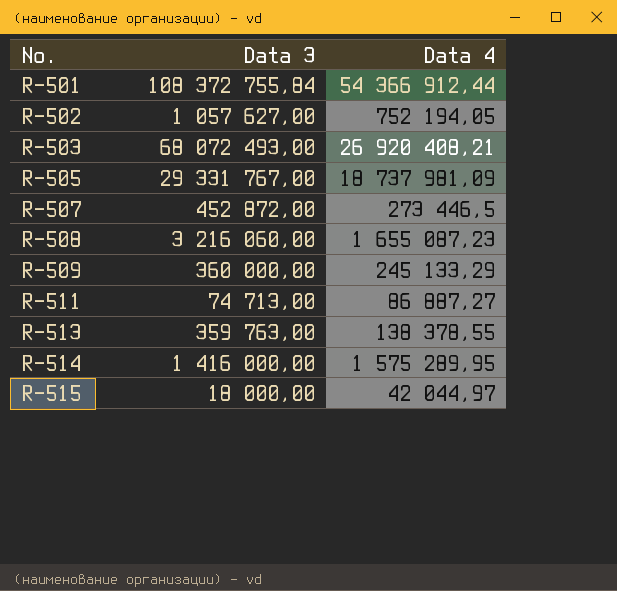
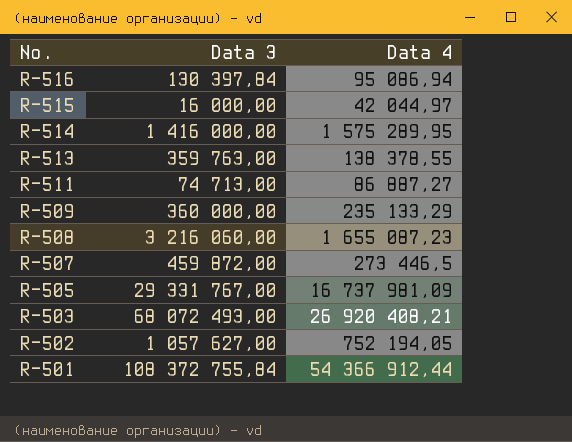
row order: No. ascending -> No. descending
row R-516: none -> 130 397,84 | 95 086,94
R-515 | Data 3: 18 000,00 -> 16 000,00
R-509 | Data 4: 245 133,29 -> 235 133,29
R-507 | Data 3: 452 872,00 -> 459 872,00
R-505 | Data 4: 18 737 981,09 -> 16 737 981,09

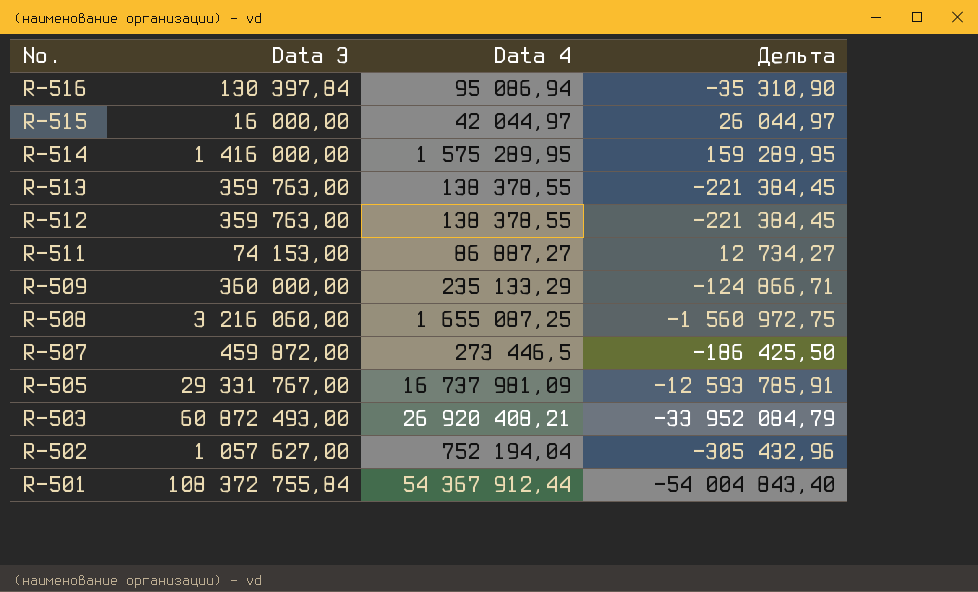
column Дельта | formula: none -> [Data 4] - [Data 3]
row R-512: none -> 359 763,00 | 138 378,55 | -221 384,45
R-511 | Data 3: 74 713,00 -> 74 153,00
R-508 | Data 4: 1 655 087,23 -> 1 655 087,25
R-503 | Data 3: 68 072 493,00 -> 60 872 493,00
R-502 | Data 4: 752 194,05 -> 752 194,04
R-501 | Data 4: 54 366 912,44 -> 54 367 912,44

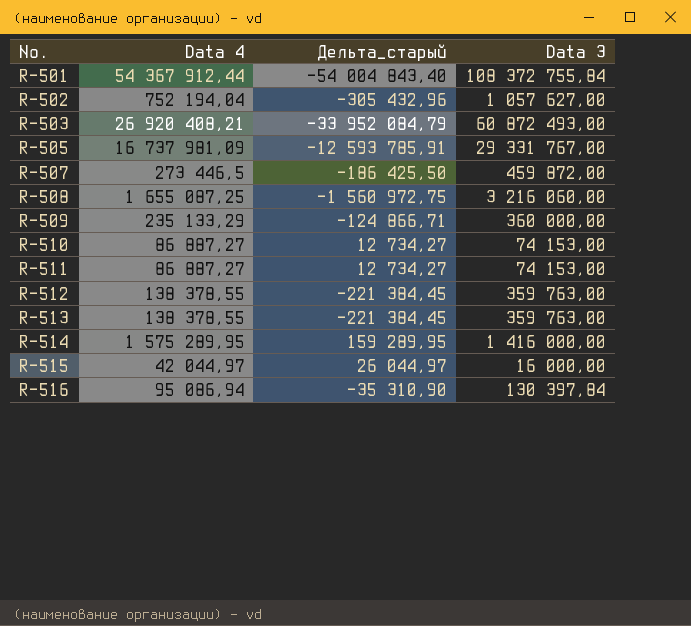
row order: No. descending -> No. ascending
column name: Дельта -> Дельта_старый
column Data 3 | position: 2 -> 4
row R-510: none -> 86 887,27 | 12 734,27 | 74 153,00

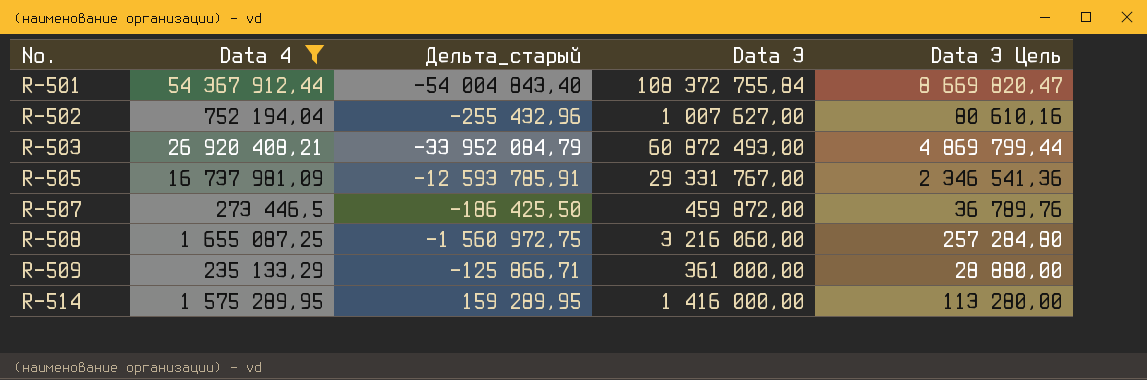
filter: none -> Data 4 >= 235 133,29
column Data 3 Цель | formula: none -> [Data 3] * 0,08
R-502 | Дельта_старый: -305 432,96 -> -255 432,96
R-502 | Data 3: 1 057 627,00 -> 1 007 627,00
R-509 | Дельта_старый: -124 866,71 -> -125 866,71
R-509 | Data 3: 360 000,00 -> 361 000,00

